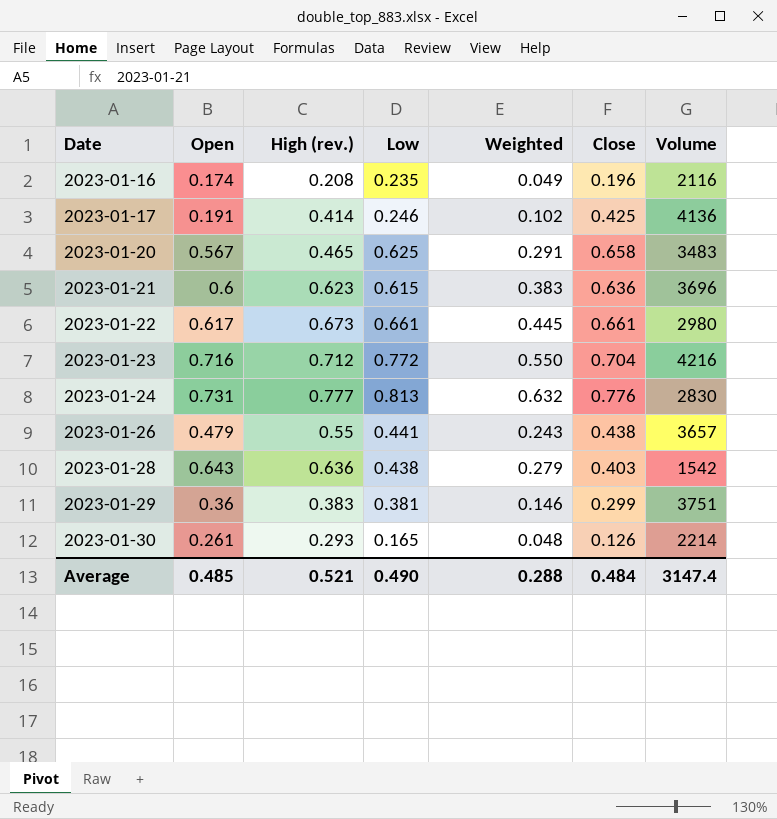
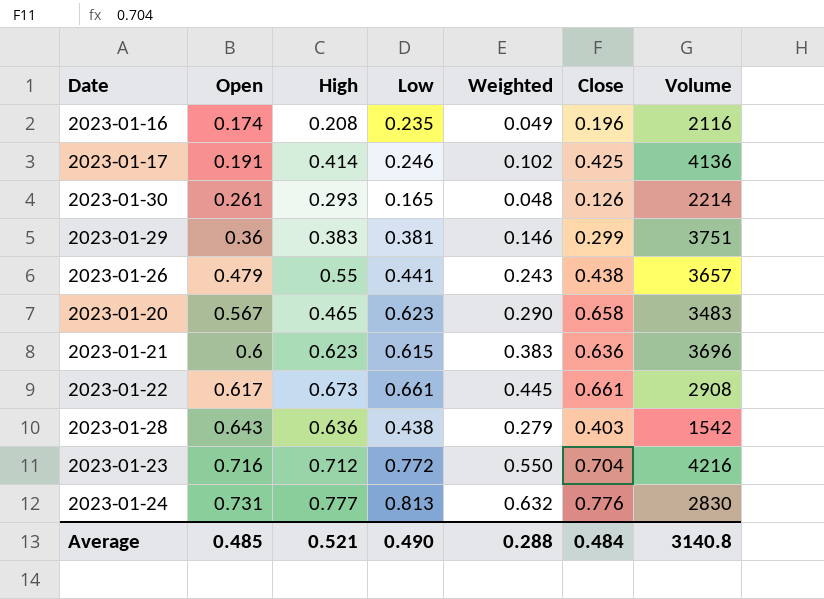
row order: Date ascending -> Open ascending
column name: High (rev.) -> High
2023-01-20 | Low: 0.625 -> 0.623
2023-01-20 | Weighted: 0.291 -> 0.290
2023-01-22 | Volume: 2980 -> 2908
Average | Volume: 3147.4 -> 3140.8

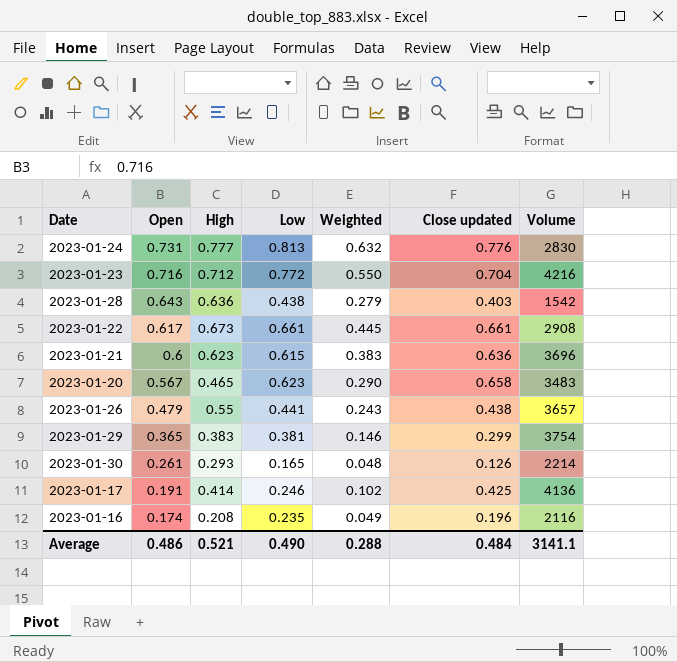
row order: Open ascending -> Open descending
column name: Close -> Close updated
2023-01-29 | Open: 0.36 -> 0.365
2023-01-29 | Volume: 3751 -> 3754
Average | Open: 0.485 -> 0.486
Average | Volume: 3140.8 -> 3141.1

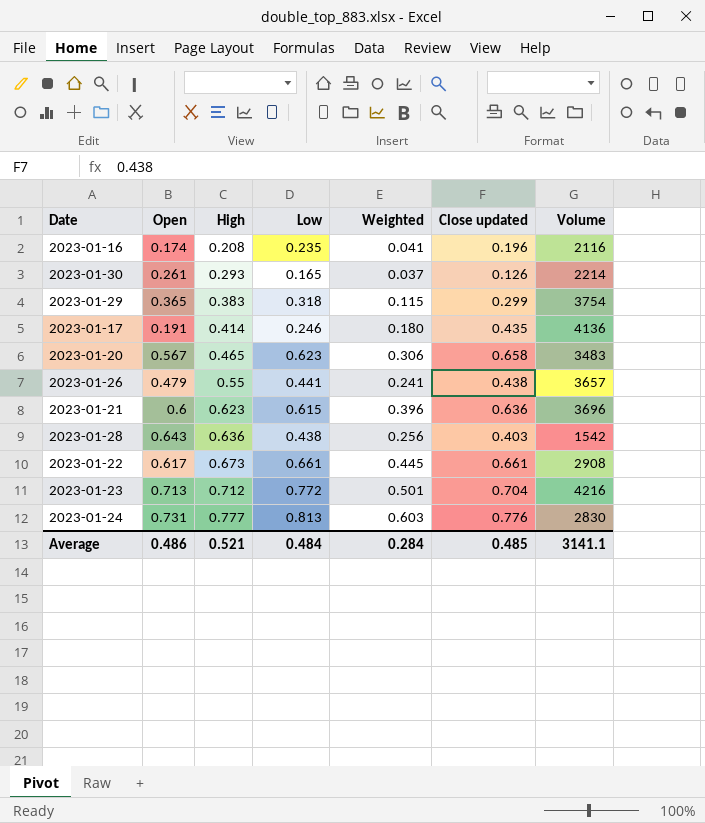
row order: Open descending -> High ascending
column Weighted | formula: [High] * [Low] -> [High] * [Close updated]
2023-01-29 | Low: 0.381 -> 0.318
2023-01-17 | Close updated: 0.425 -> 0.435
2023-01-23 | Open: 0.716 -> 0.713
Average | Low: 0.490 -> 0.484
Average | Weighted: 0.288 -> 0.284
Average | Close updated: 0.484 -> 0.485

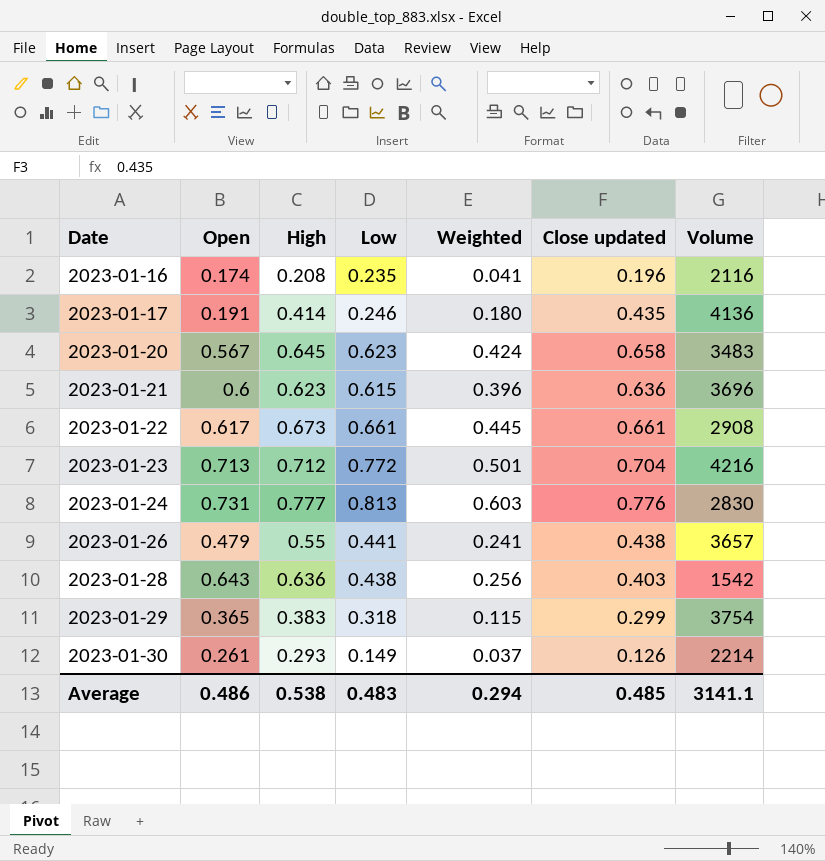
row order: High ascending -> Date ascending
2023-01-20 | High: 0.465 -> 0.645
2023-01-20 | Weighted: 0.306 -> 0.424
2023-01-30 | Low: 0.165 -> 0.149
Average | High: 0.521 -> 0.538
Average | Low: 0.484 -> 0.483
Average | Weighted: 0.284 -> 0.294

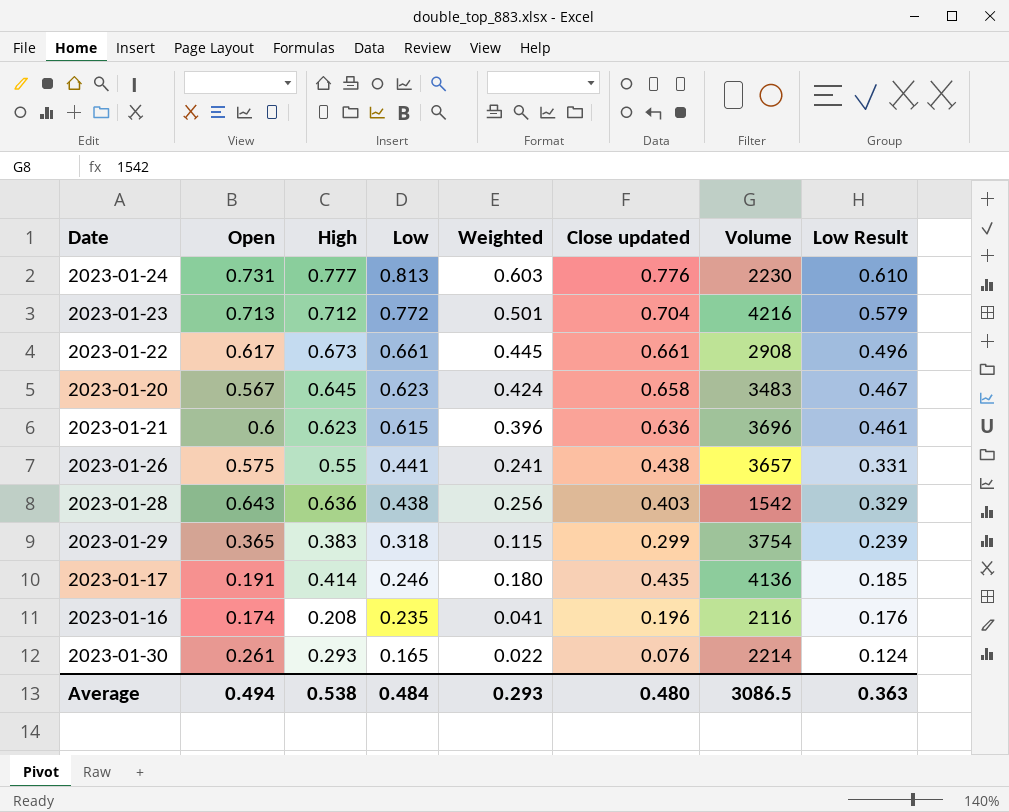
row order: Date ascending -> Low descending
column Low Result | formula: none -> [Low] * 0.75
2023-01-24 | Volume: 2830 -> 2230
2023-01-26 | Open: 0.479 -> 0.575
2023-01-30 | Low: 0.149 -> 0.165
2023-01-30 | Weighted: 0.037 -> 0.022
2023-01-30 | Close updated: 0.126 -> 0.076
Average | Open: 0.486 -> 0.494
Average | Low: 0.483 -> 0.484
Average | Weighted: 0.294 -> 0.293
Average | Close updated: 0.485 -> 0.480
Average | Volume: 3141.1 -> 3086.5

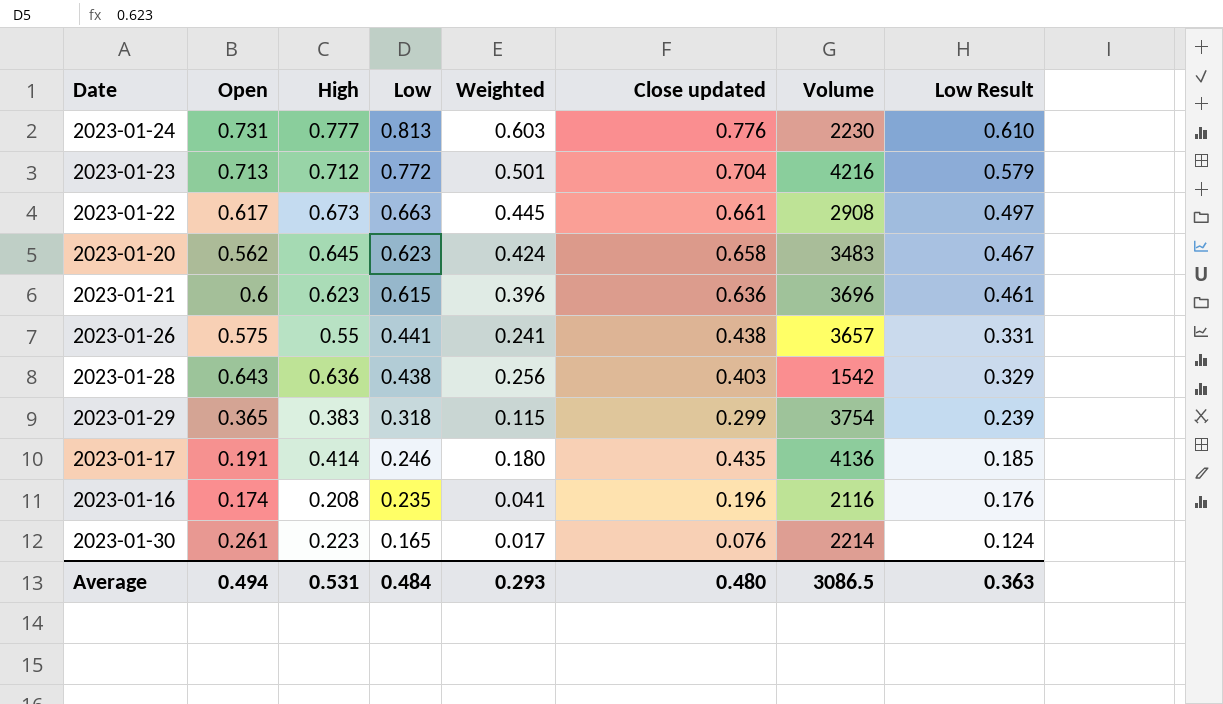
2023-01-22 | Low: 0.661 -> 0.663
2023-01-22 | Low Result: 0.496 -> 0.497
2023-01-20 | Open: 0.567 -> 0.562
2023-01-30 | High: 0.293 -> 0.223
2023-01-30 | Weighted: 0.022 -> 0.017
Average | High: 0.538 -> 0.531

